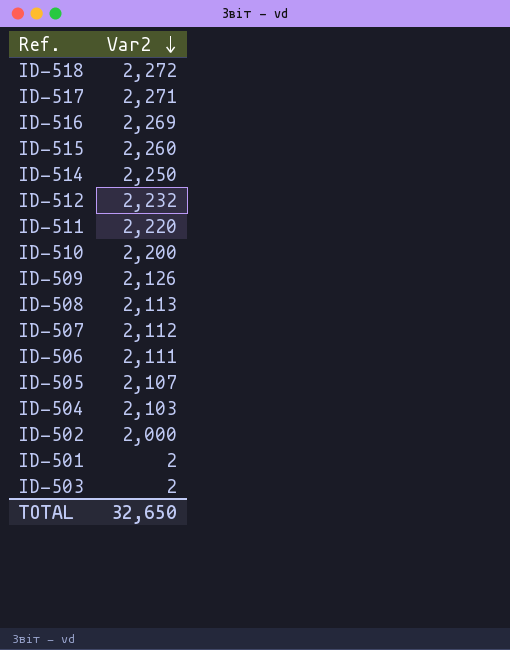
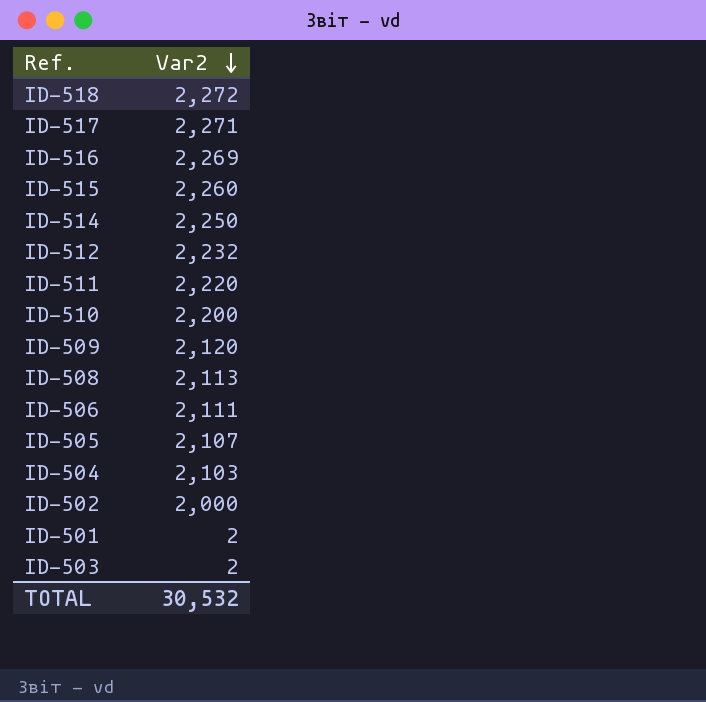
row ID-507: 2,112 -> none
ID-509 | Var2: 2,126 -> 2,120
TOTAL | Var2: 32,650 -> 30,532

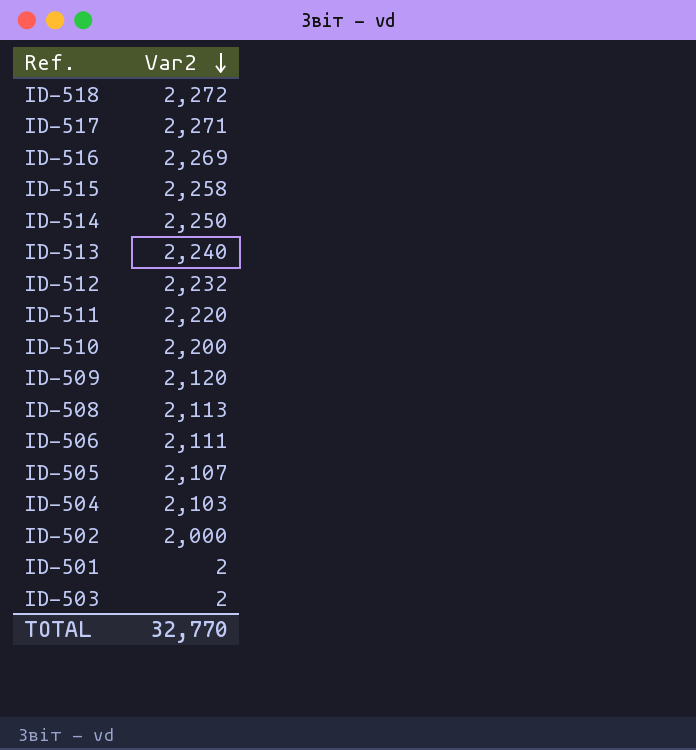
ID-515 | Var2: 2,260 -> 2,258
row ID-513: none -> 2,240
TOTAL | Var2: 30,532 -> 32,770

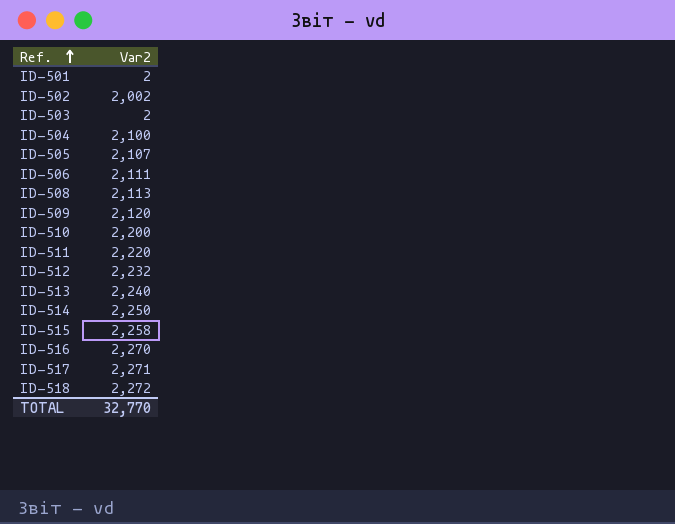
row order: Var2 descending -> Ref. ascending
ID-502 | Var2: 2,000 -> 2,002
ID-504 | Var2: 2,103 -> 2,100
ID-516 | Var2: 2,269 -> 2,270

